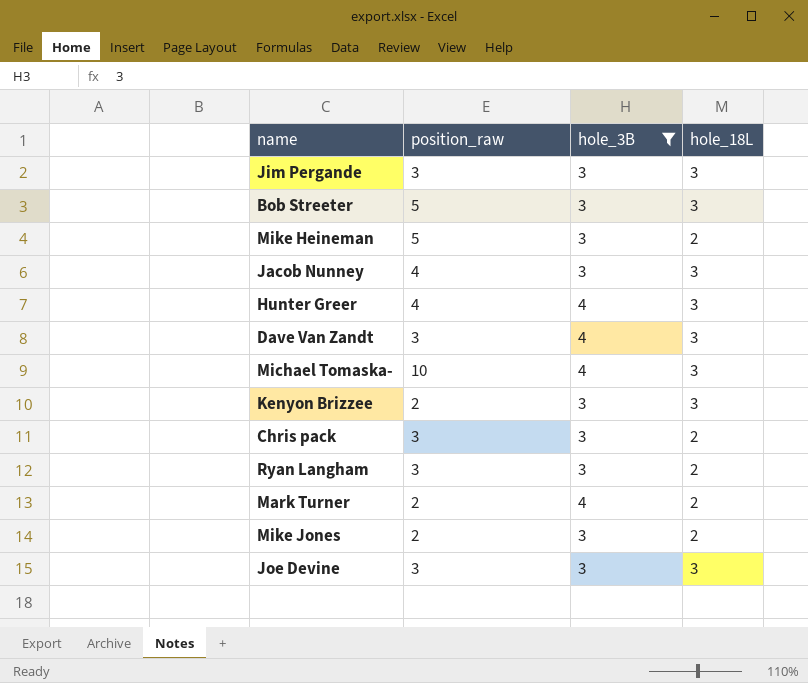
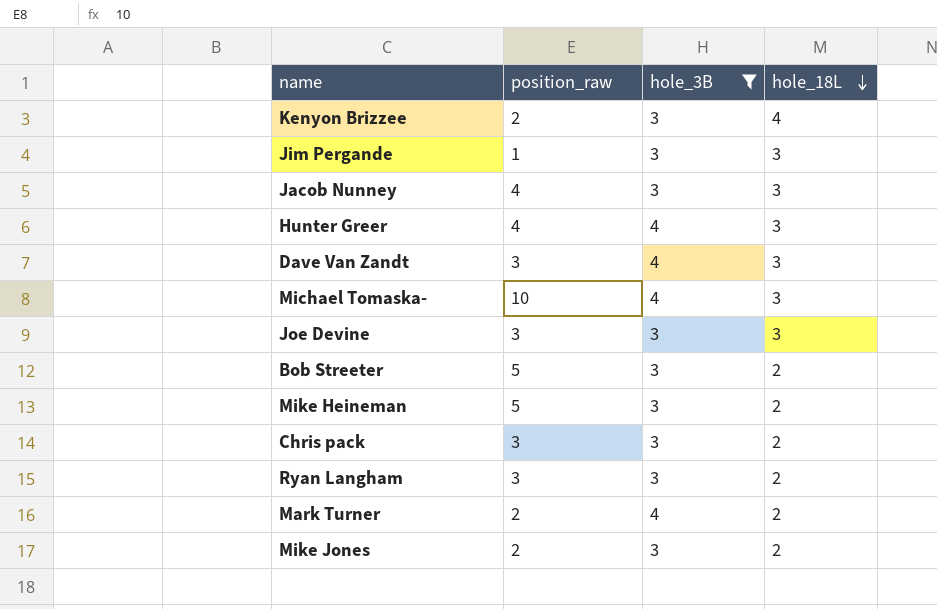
row order: none -> hole_18L descending
Kenyon Brizzee | hole_18L: 3 -> 4
Jim Pergande | position_raw: 3 -> 1
Bob Streeter | hole_18L: 3 -> 2

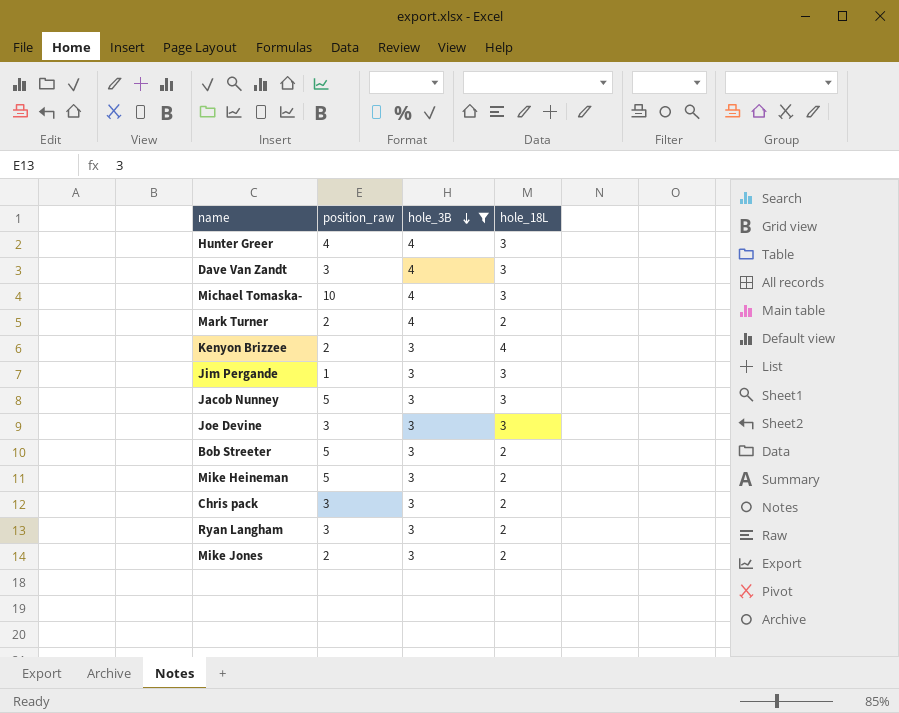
row order: hole_18L descending -> hole_3B descending
Jacob Nunney | position_raw: 4 -> 5

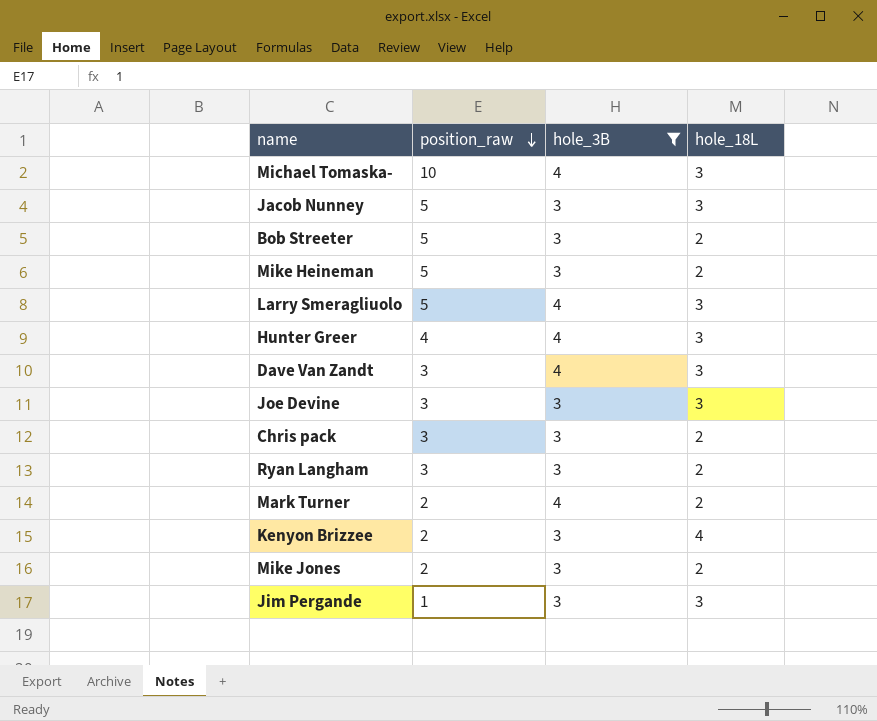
row order: hole_3B descending -> position_raw descending
row Larry Smeragliuolo: none -> 5 | 4 | 3

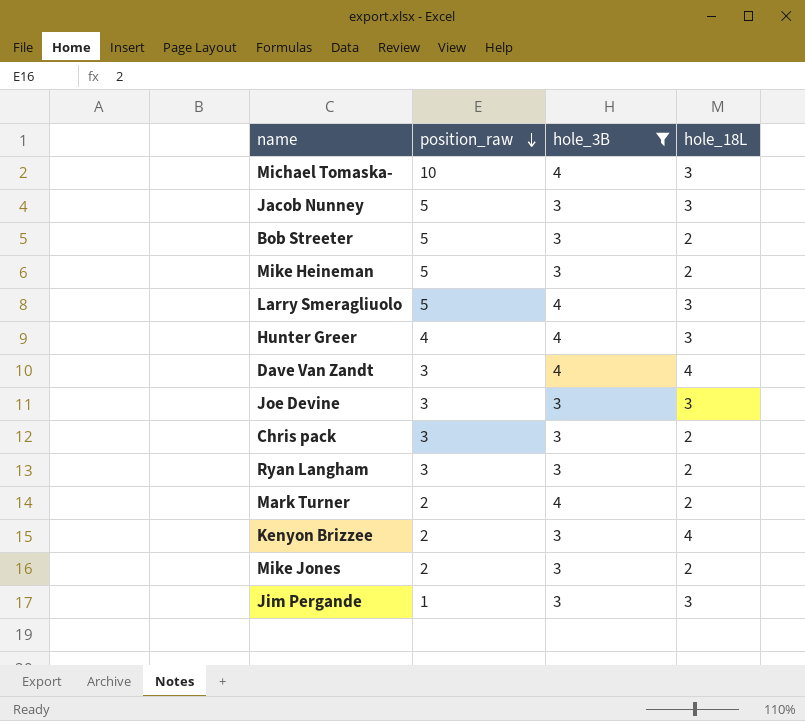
Dave Van Zandt | hole_18L: 3 -> 4

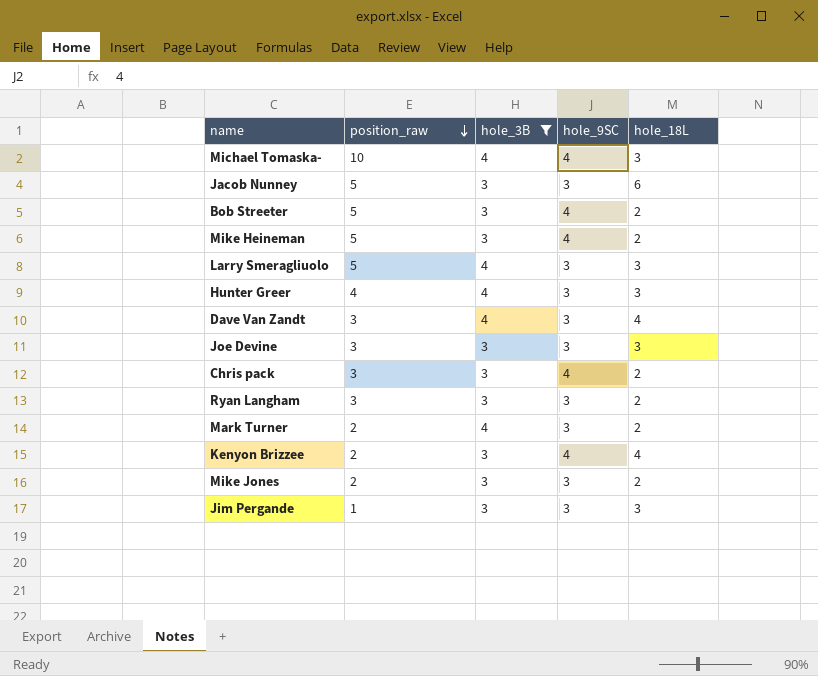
column hole_9SC | position: none -> 4
Jacob Nunney | hole_18L: 3 -> 6

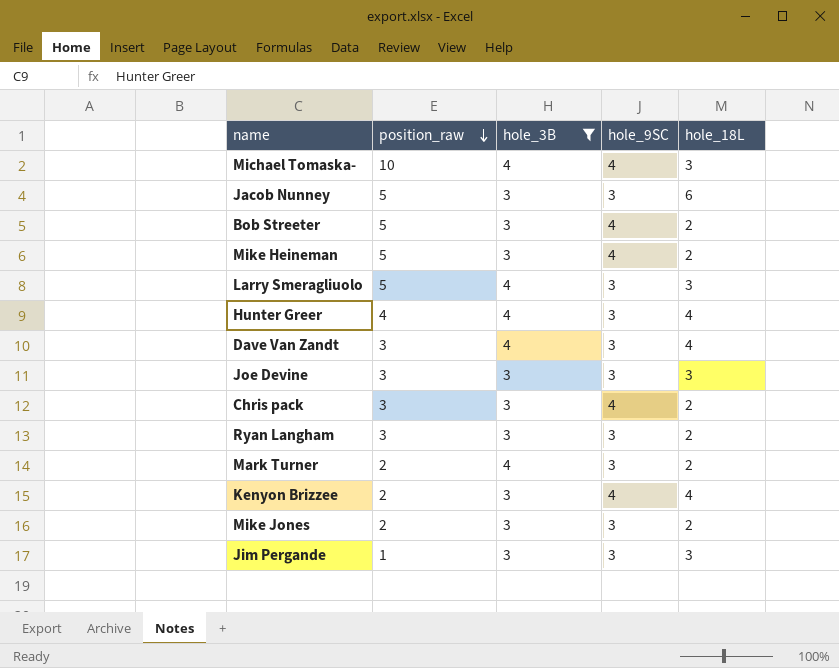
Hunter Greer | hole_18L: 3 -> 4

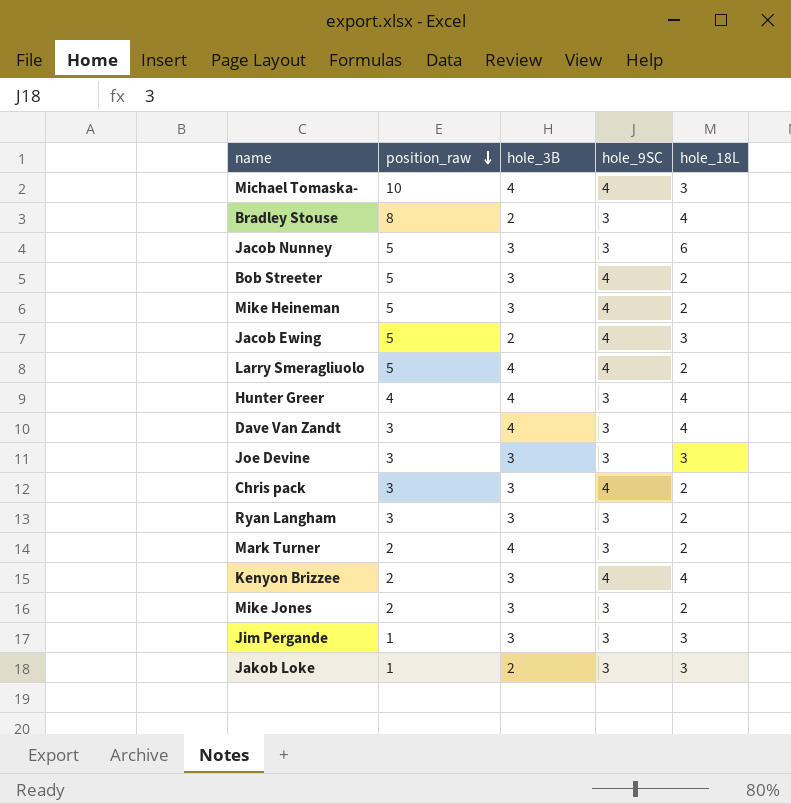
filter: hole_3B != 2 -> none
Larry Smeragliuolo | hole_9SC: 3 -> 4
Larry Smeragliuolo | hole_18L: 3 -> 2

